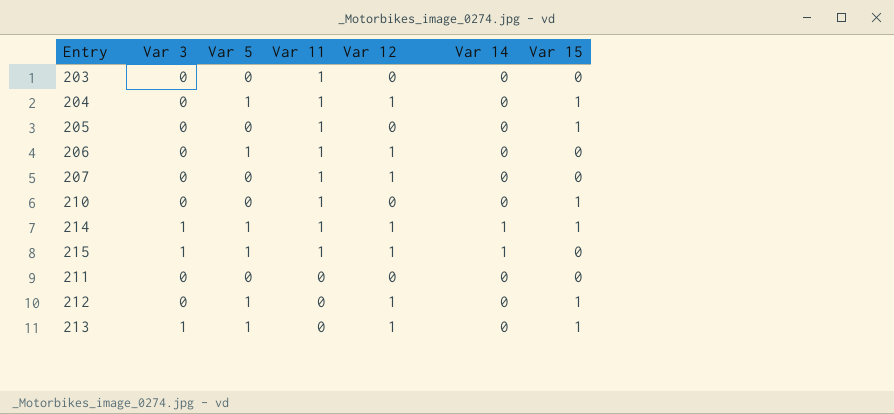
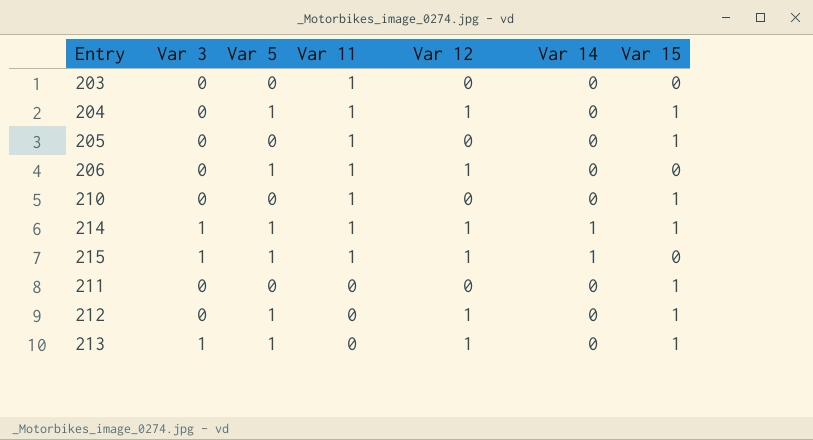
row 207: 0 | 0 | 1 | 1 | 0 | 0 -> none
211 | Var 15: 0 -> 1

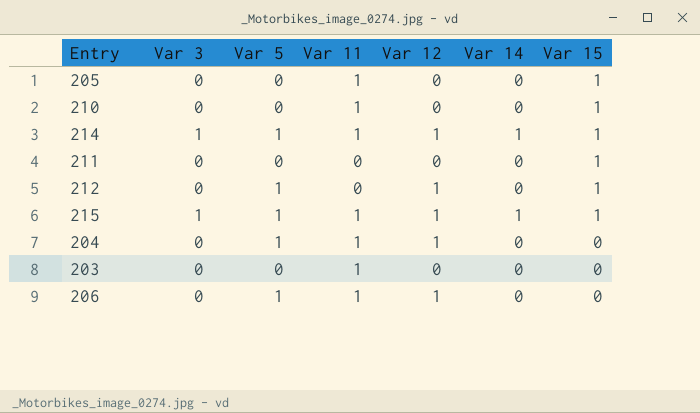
row order: Var 11 descending -> Var 15 descending
row 213: 1 | 1 | 0 | 1 | 0 | 1 -> none
215 | Var 15: 0 -> 1
204 | Var 15: 1 -> 0

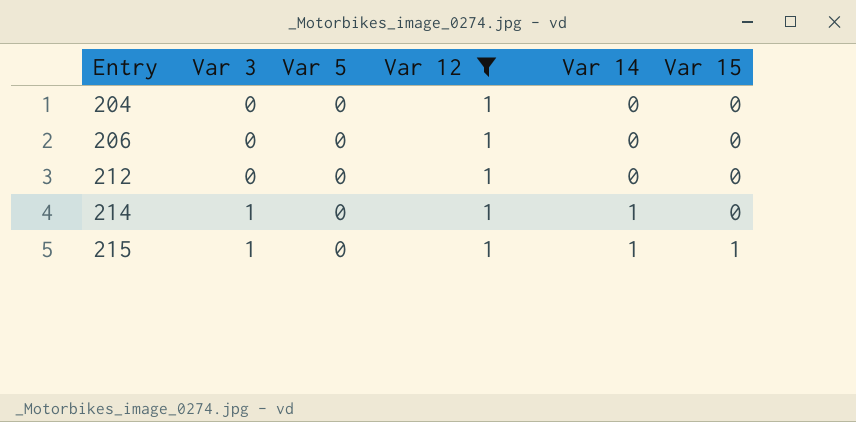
filter: none -> Var 12 = 1
row order: Var 15 descending -> Entry ascending
column Var 11 | position: 4 -> none
204 | Var 5: 1 -> 0
206 | Var 5: 1 -> 0
212 | Var 5: 1 -> 0
212 | Var 15: 1 -> 0
214 | Var 5: 1 -> 0
214 | Var 15: 1 -> 0
215 | Var 5: 1 -> 0

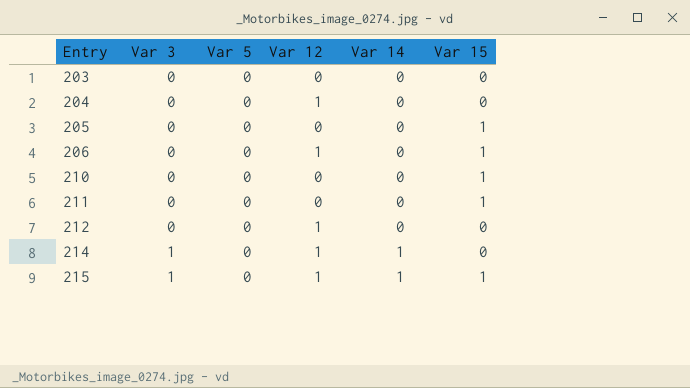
filter: Var 12 = 1 -> none
206 | Var 15: 0 -> 1

